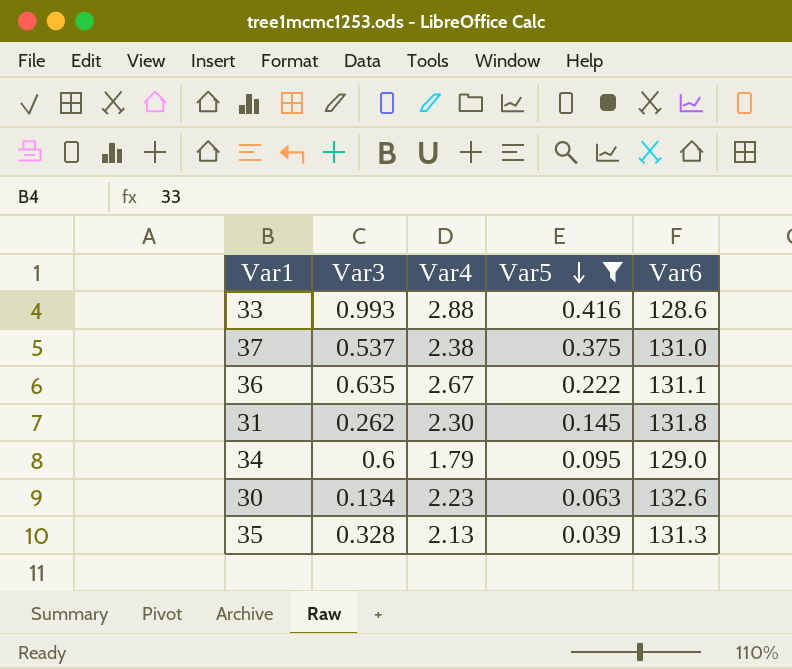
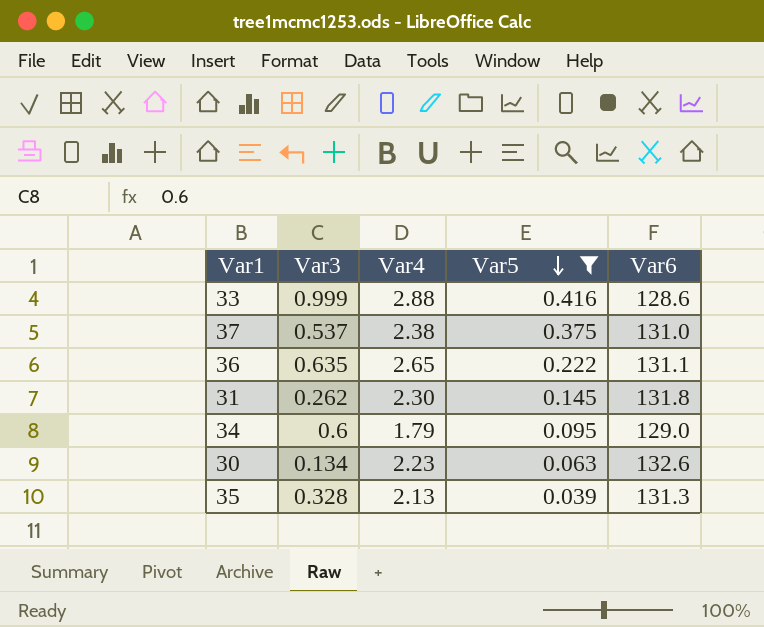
33 | Var3: 0.993 -> 0.999
36 | Var4: 2.67 -> 2.65

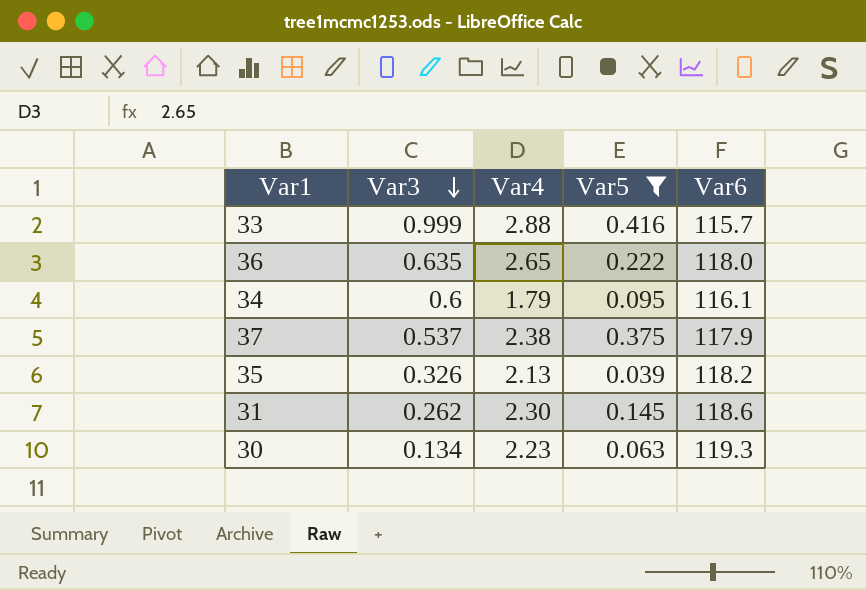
row order: Var5 descending -> Var3 descending
33 | Var6: 128.6 -> 115.7
36 | Var6: 131.1 -> 118.0
34 | Var6: 129.0 -> 116.1
37 | Var6: 131.0 -> 117.9
35 | Var3: 0.328 -> 0.326
35 | Var6: 131.3 -> 118.2
31 | Var6: 131.8 -> 118.6
30 | Var6: 132.6 -> 119.3

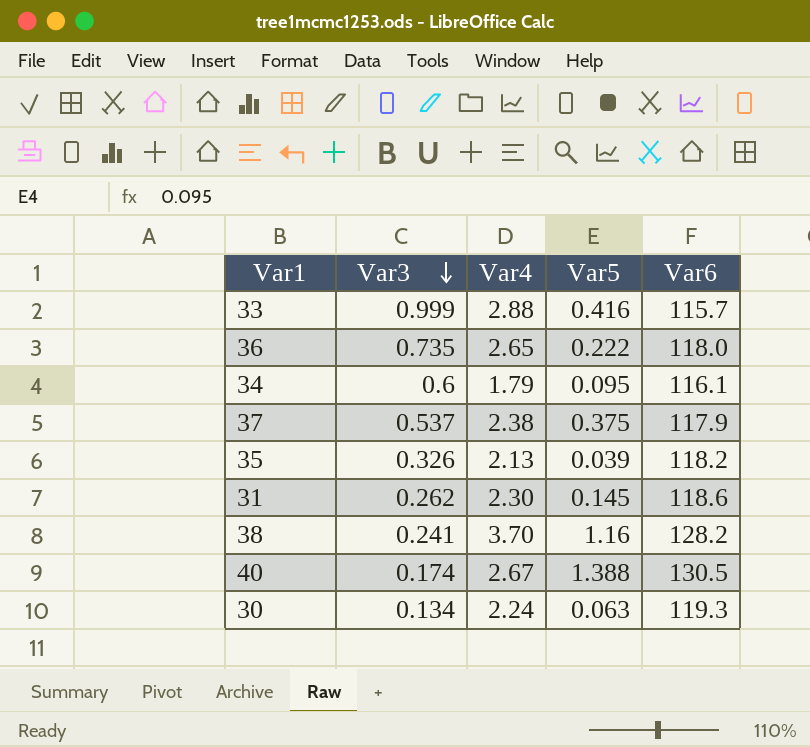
filter: Var5 <= 0.416 -> none
36 | Var3: 0.635 -> 0.735
30 | Var4: 2.23 -> 2.24

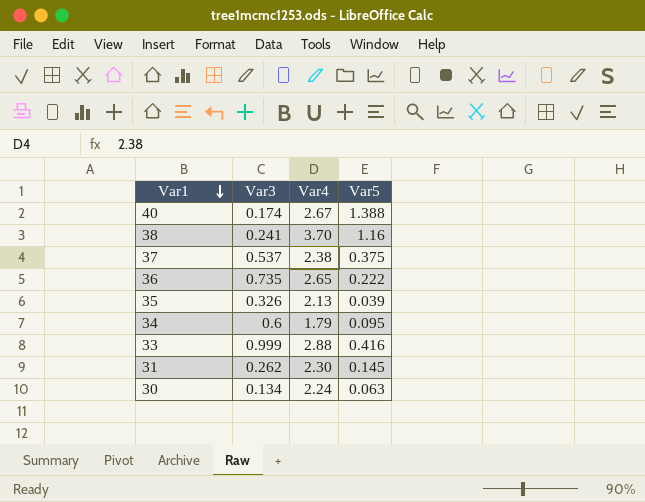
row order: Var3 descending -> Var1 descending
column Var6 | position: 5 -> none

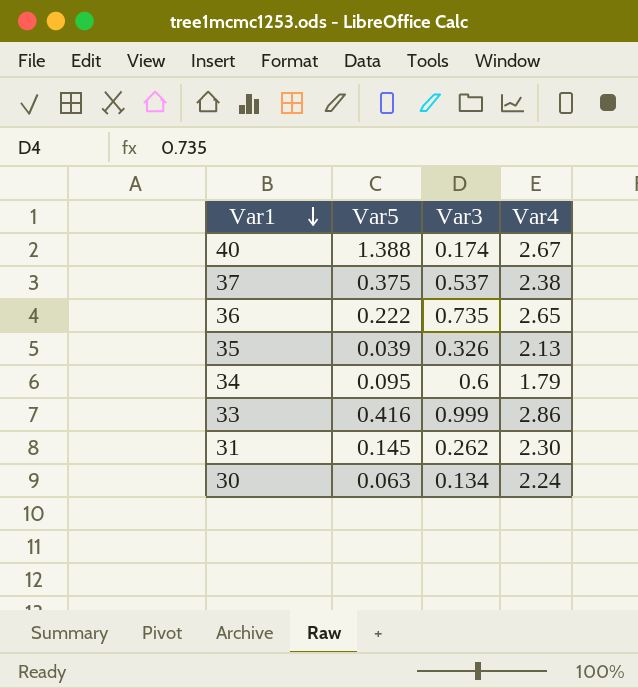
column Var5 | position: 4 -> 2
row 38: 0.241 | 3.70 | 1.16 -> none
33 | Var4: 2.88 -> 2.86

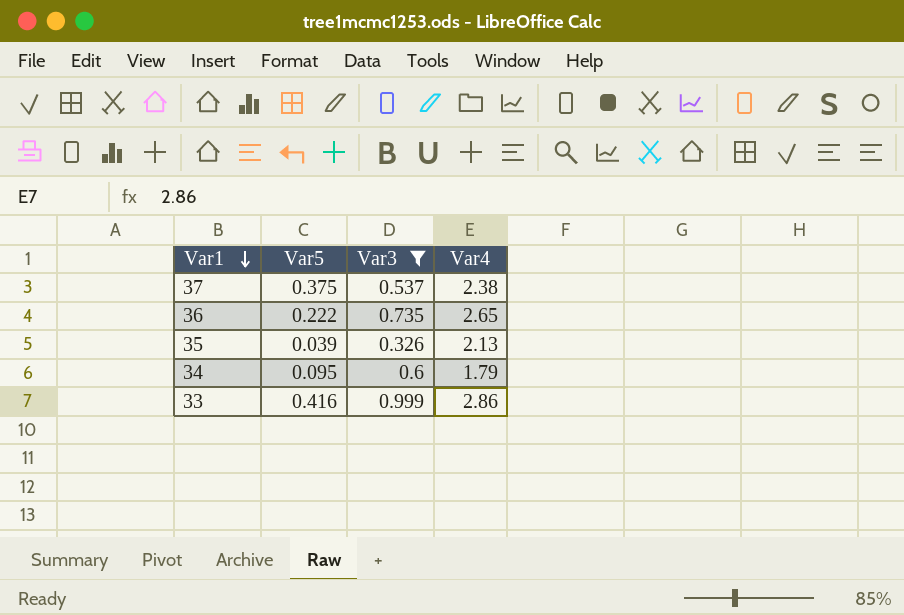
filter: none -> Var3 >= 0.326

